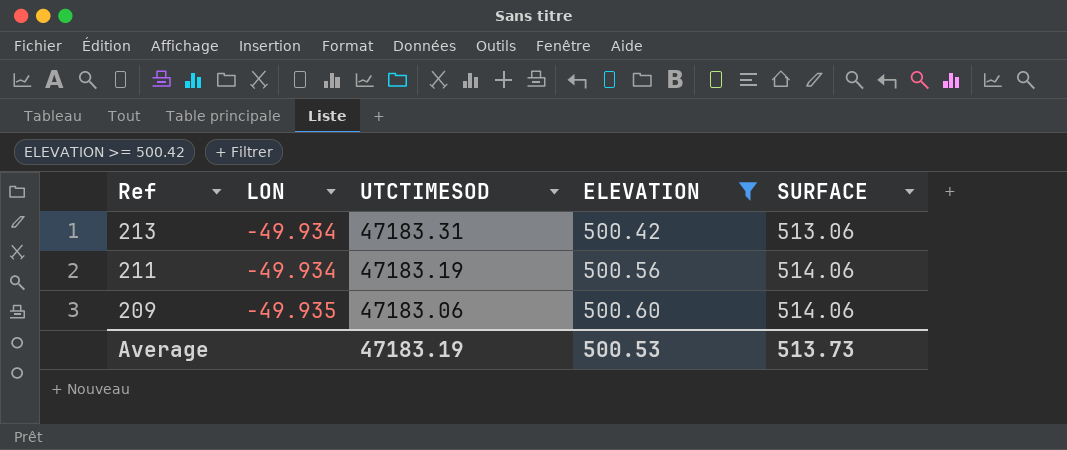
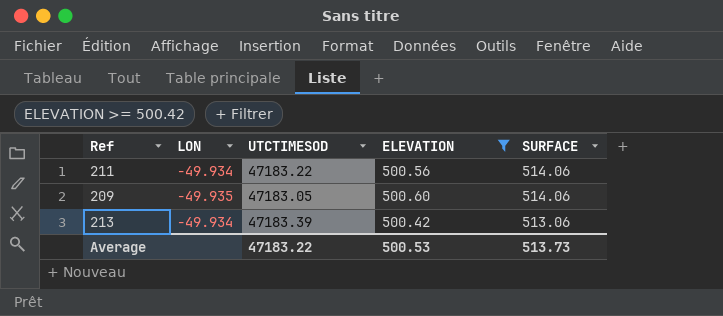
row order: Ref descending -> SURFACE descending
211 | UTCTIMESOD: 47183.19 -> 47183.22
209 | UTCTIMESOD: 47183.06 -> 47183.05
213 | UTCTIMESOD: 47183.31 -> 47183.39
Average | UTCTIMESOD: 47183.19 -> 47183.22

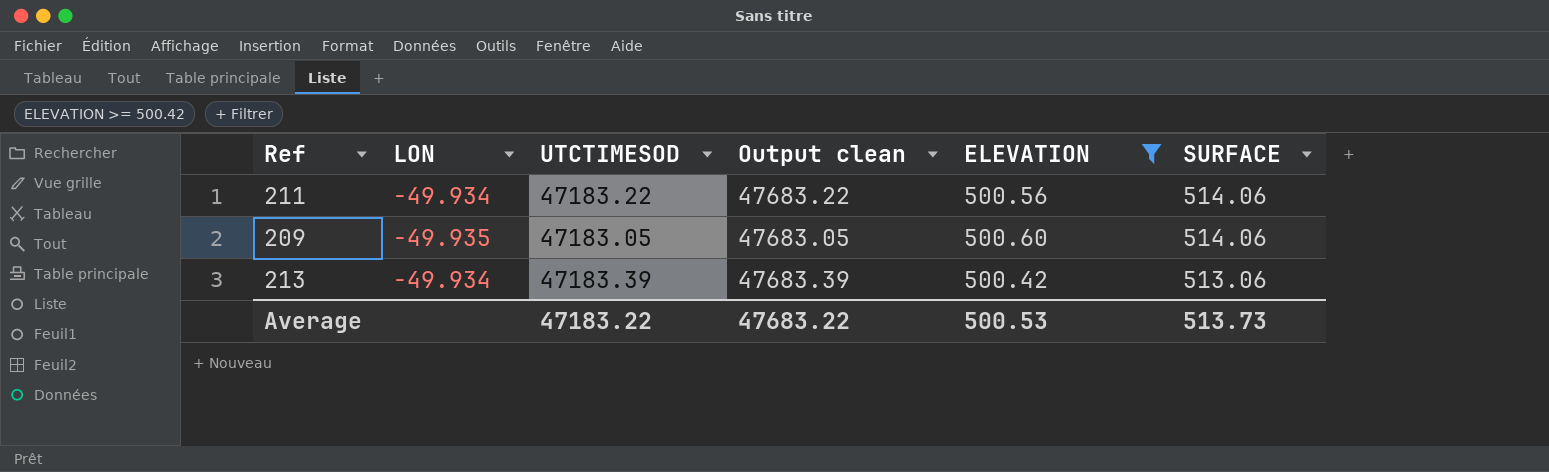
column Output clean | formula: none -> [UTCTIMESOD] + 500

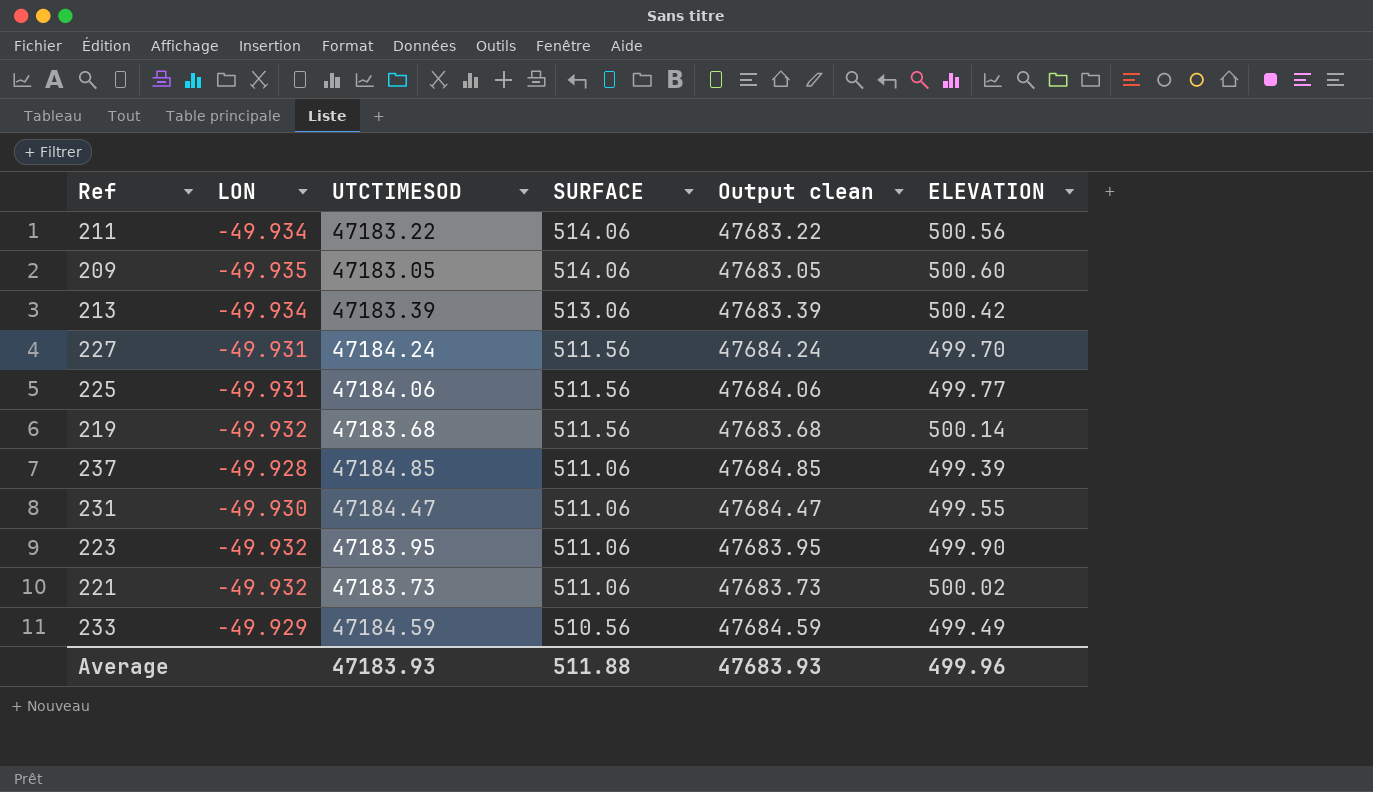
filter: ELEVATION >= 500.42 -> none
column SURFACE | position: 6 -> 4
Average | UTCTIMESOD: 47183.22 -> 47183.93
Average | SURFACE: 513.73 -> 511.88
Average | Output clean: 47683.22 -> 47683.93
Average | ELEVATION: 500.53 -> 499.96

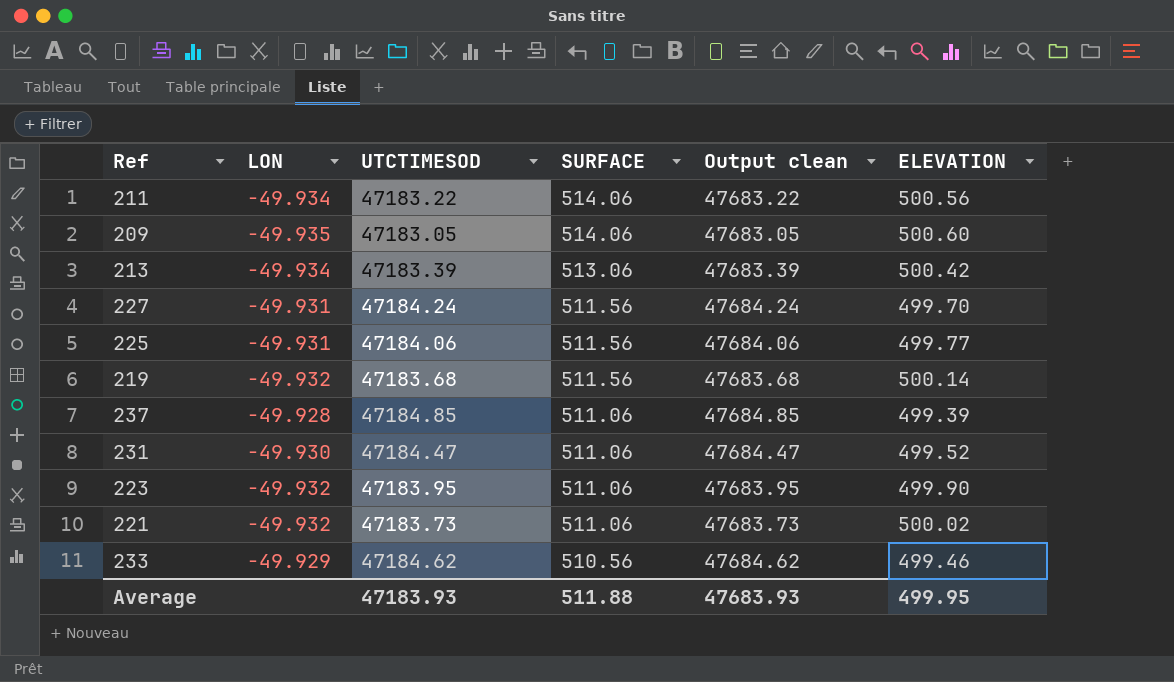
231 | ELEVATION: 499.55 -> 499.52
233 | UTCTIMESOD: 47184.59 -> 47184.62
233 | Output clean: 47684.59 -> 47684.62
233 | ELEVATION: 499.49 -> 499.46
Average | ELEVATION: 499.96 -> 499.95

